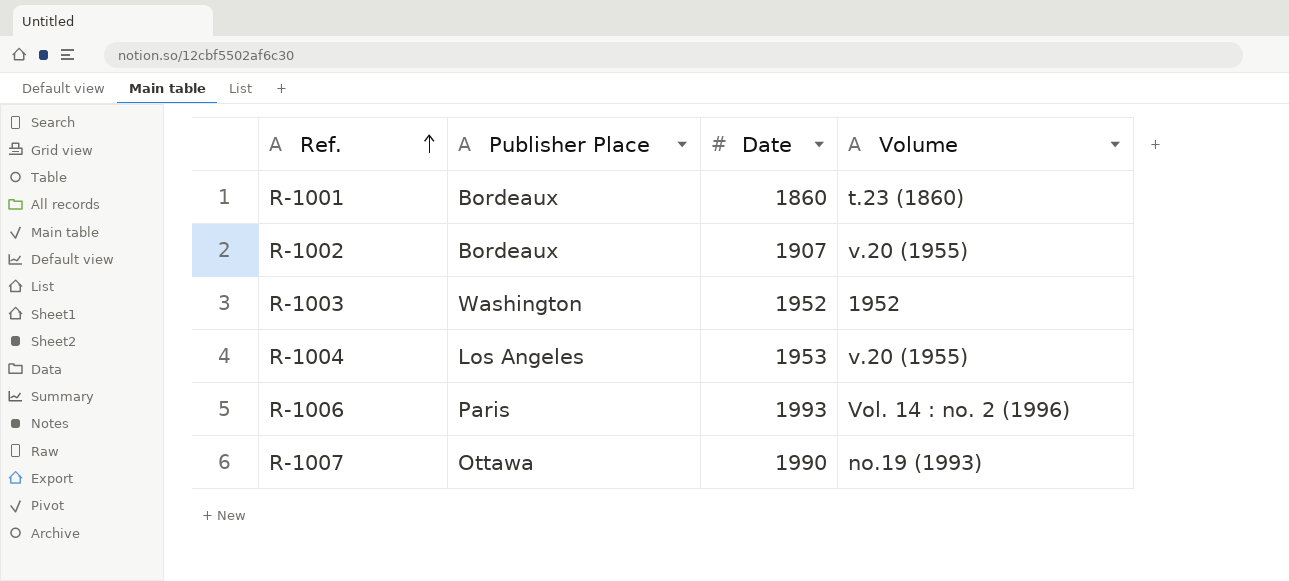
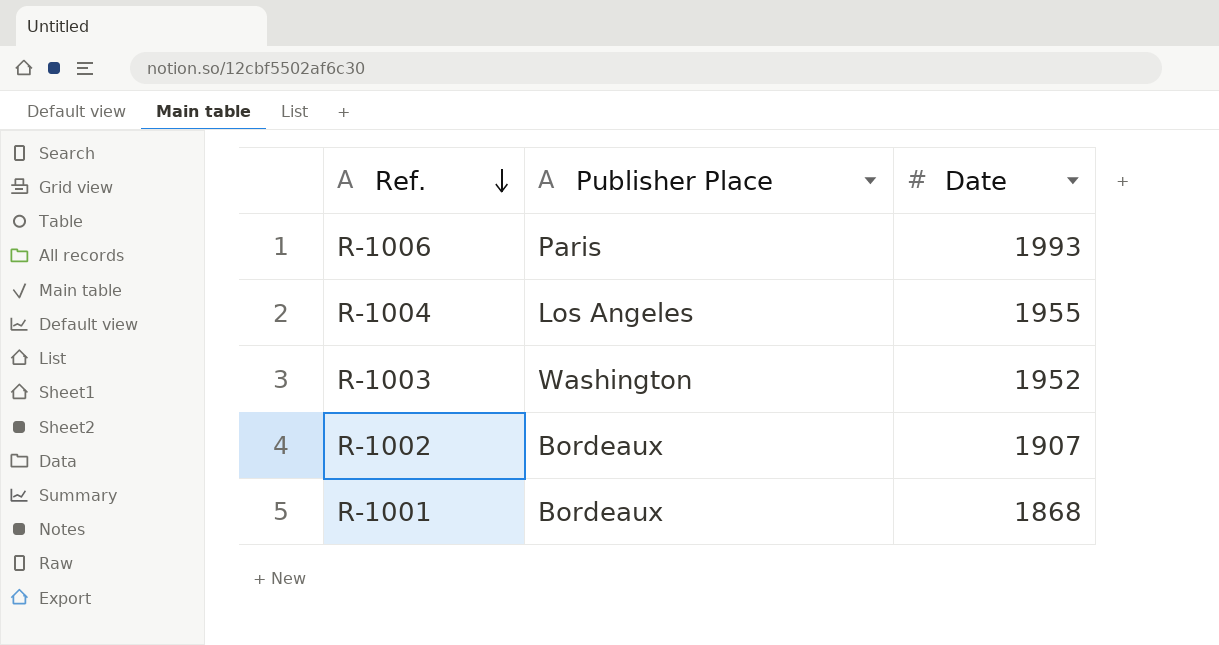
row order: Ref. ascending -> Ref. descending
column Volume | position: 4 -> none
row R-1007: Ottawa | 1990 | no.19 (1993) -> none
R-1004 | Date: 1953 -> 1955
R-1001 | Date: 1860 -> 1868

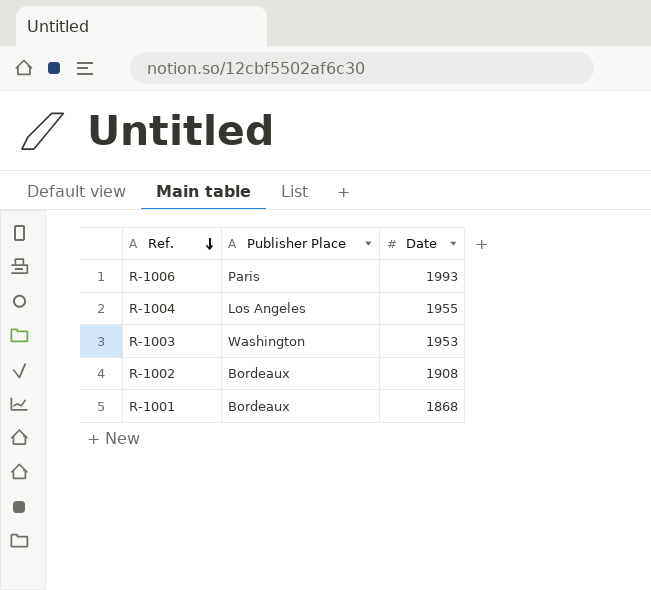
R-1003 | Date: 1952 -> 1953
R-1002 | Date: 1907 -> 1908

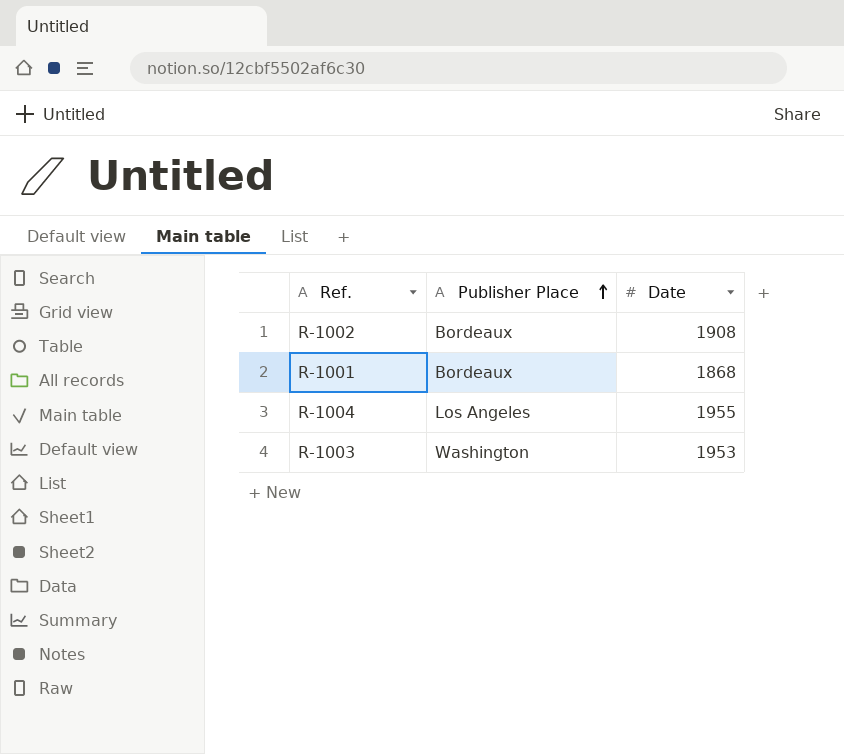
row order: Ref. descending -> Publisher Place ascending
row R-1006: Paris | 1993 -> none

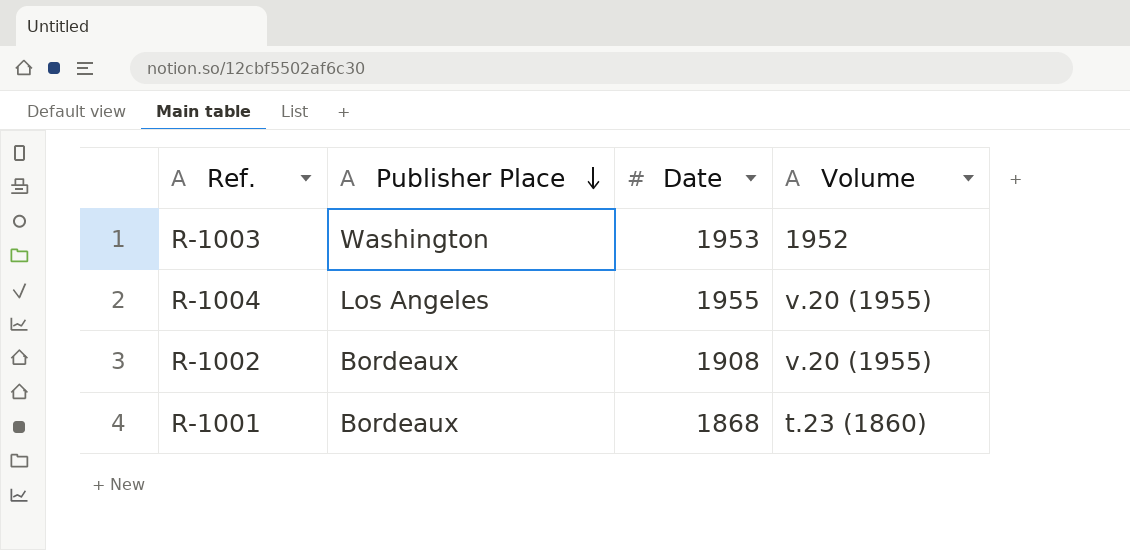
row order: Publisher Place ascending -> Publisher Place descending
column Volume | position: none -> 4

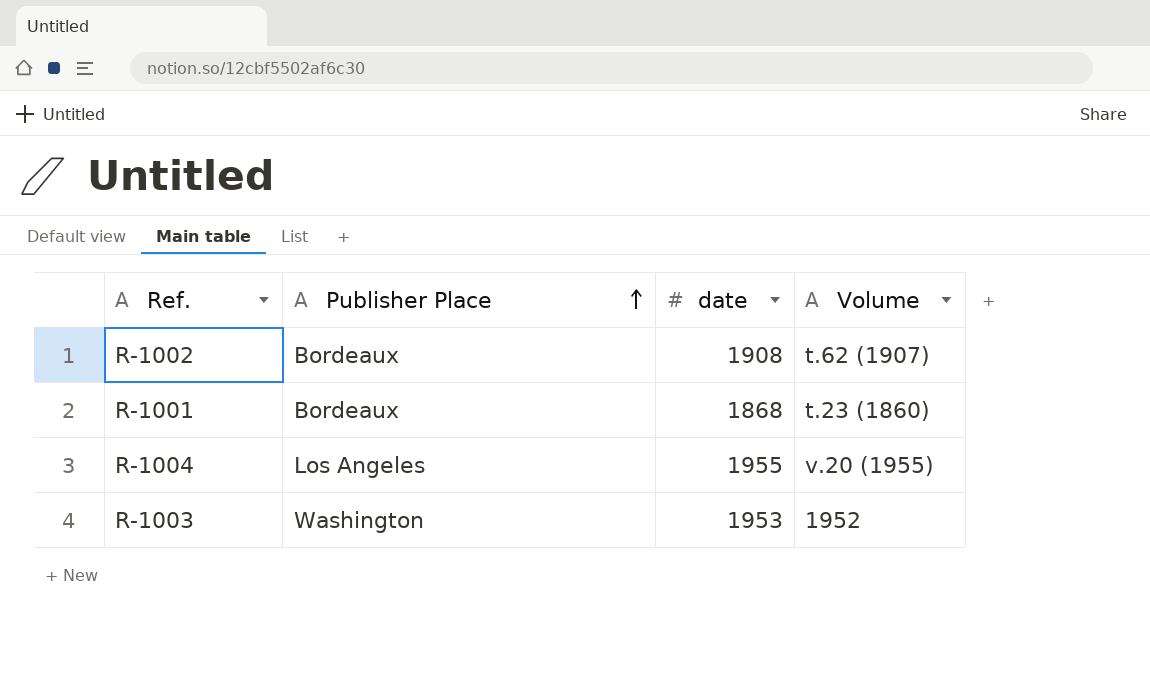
row order: Publisher Place descending -> Publisher Place ascending
column name: Date -> date
R-1002 | Volume: v.20 (1955) -> t.62 (1907)

